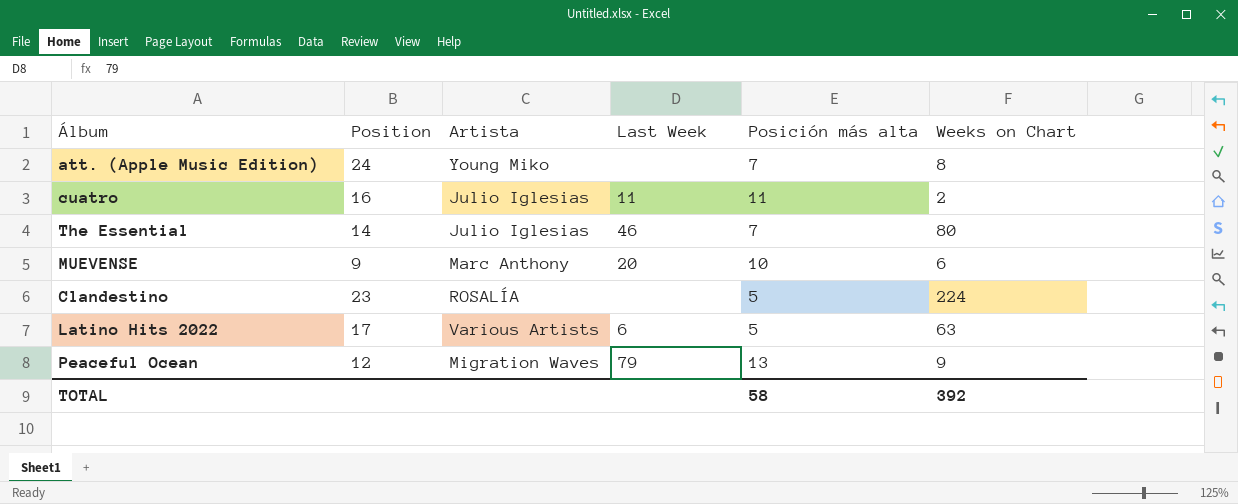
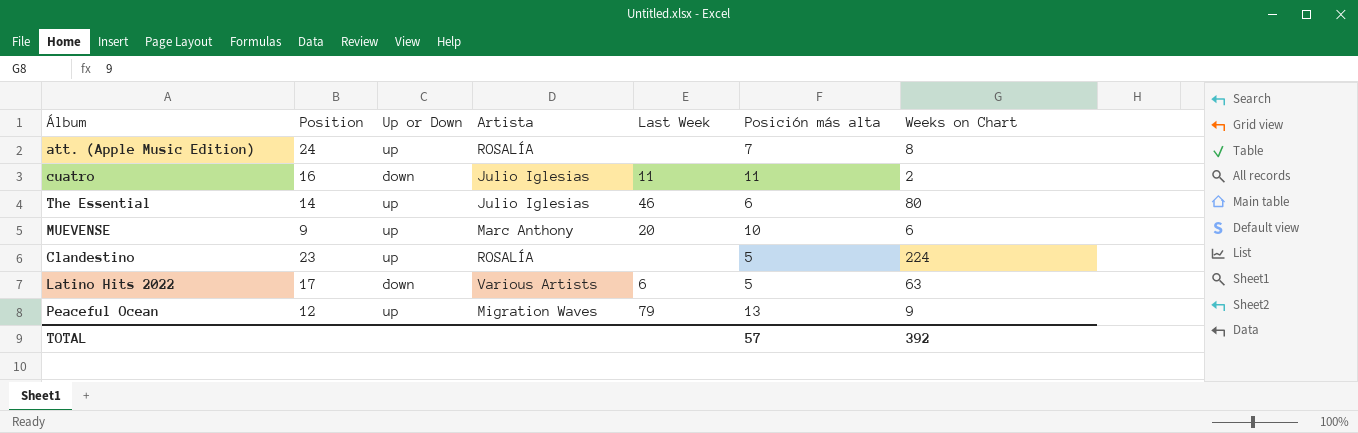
column Up or Down | position: none -> 3
att. (Apple Music Edition) | Artista: Young Miko -> ROSALÍA
The Essential | Posición más alta: 7 -> 6
TOTAL | Posición más alta: 58 -> 57

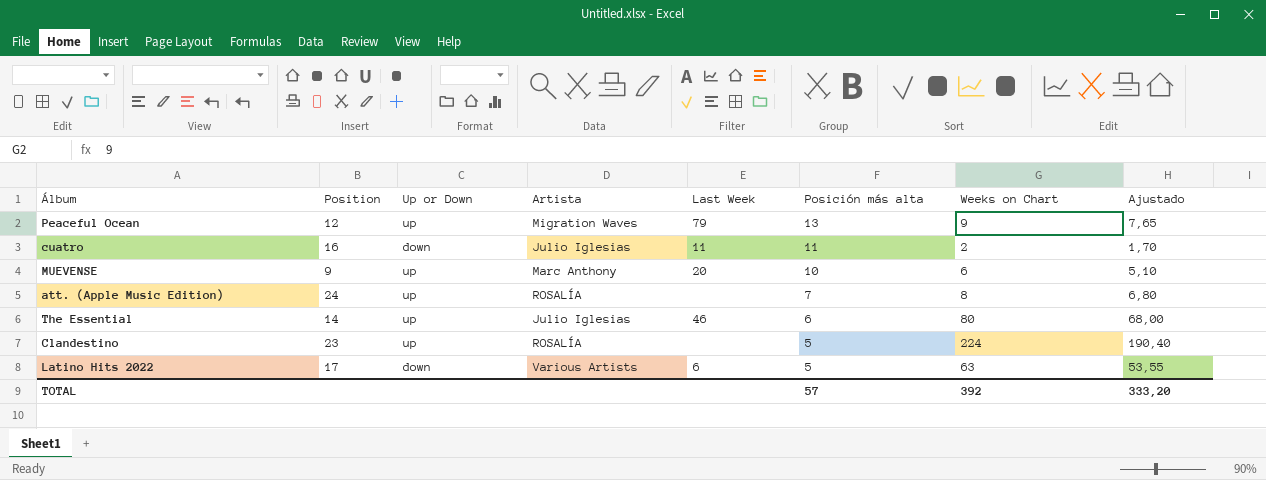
row order: none -> Posición más alta descending
column Ajustado | formula: none -> [Weeks on Chart] * 0,85

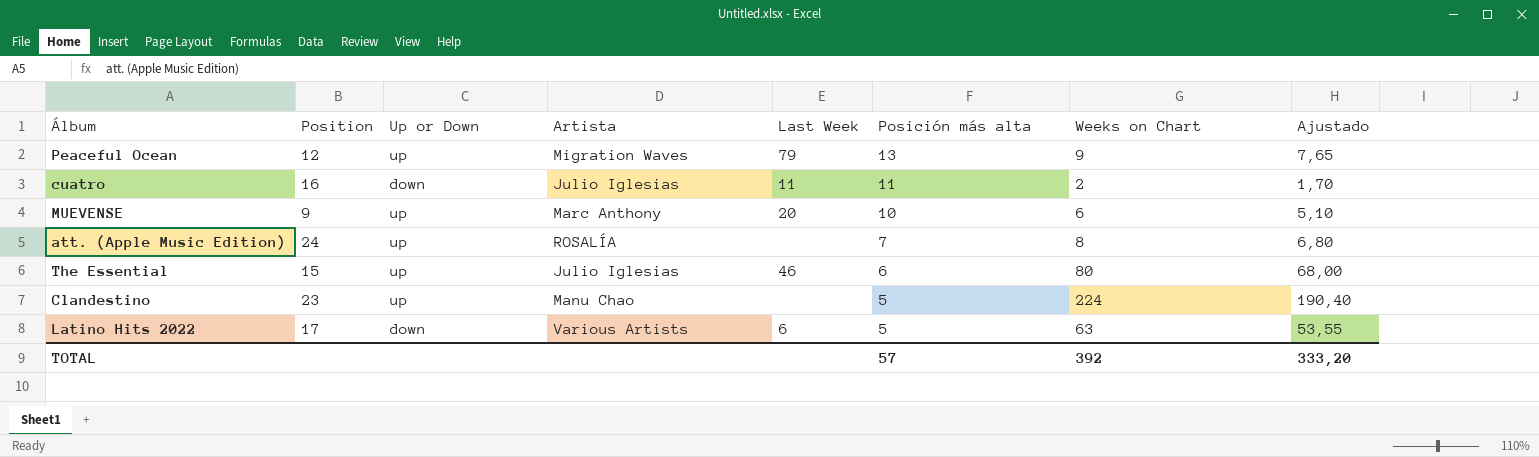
The Essential | Position: 14 -> 15
Clandestino | Artista: ROSALÍA -> Manu Chao

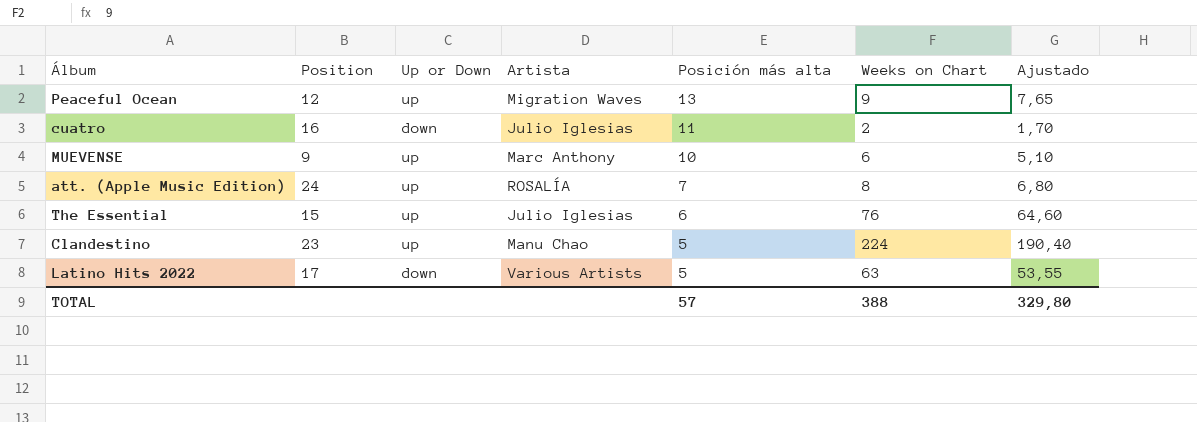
column Last Week | position: 5 -> none
The Essential | Weeks on Chart: 80 -> 76
The Essential | Ajustado: 68,00 -> 64,60
TOTAL | Weeks on Chart: 392 -> 388
TOTAL | Ajustado: 333,20 -> 329,80

